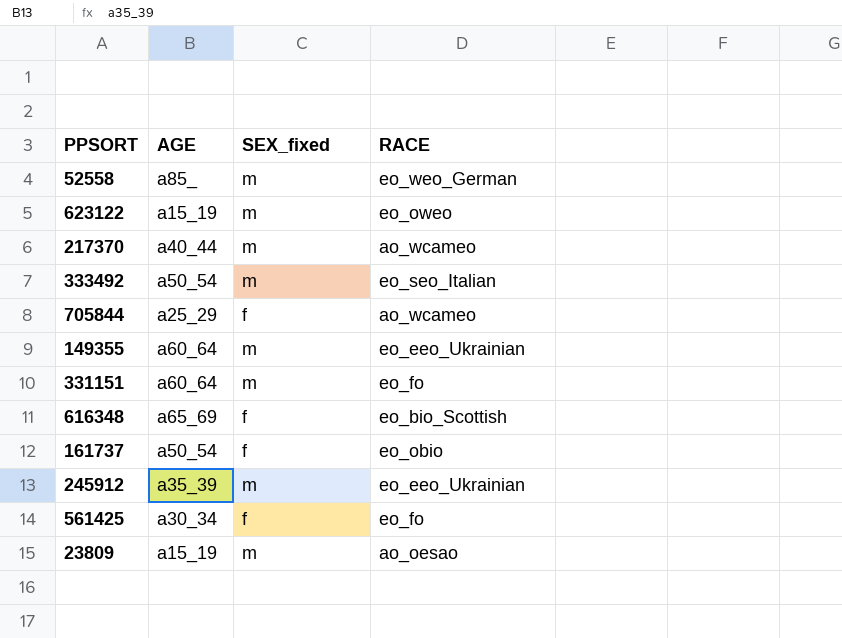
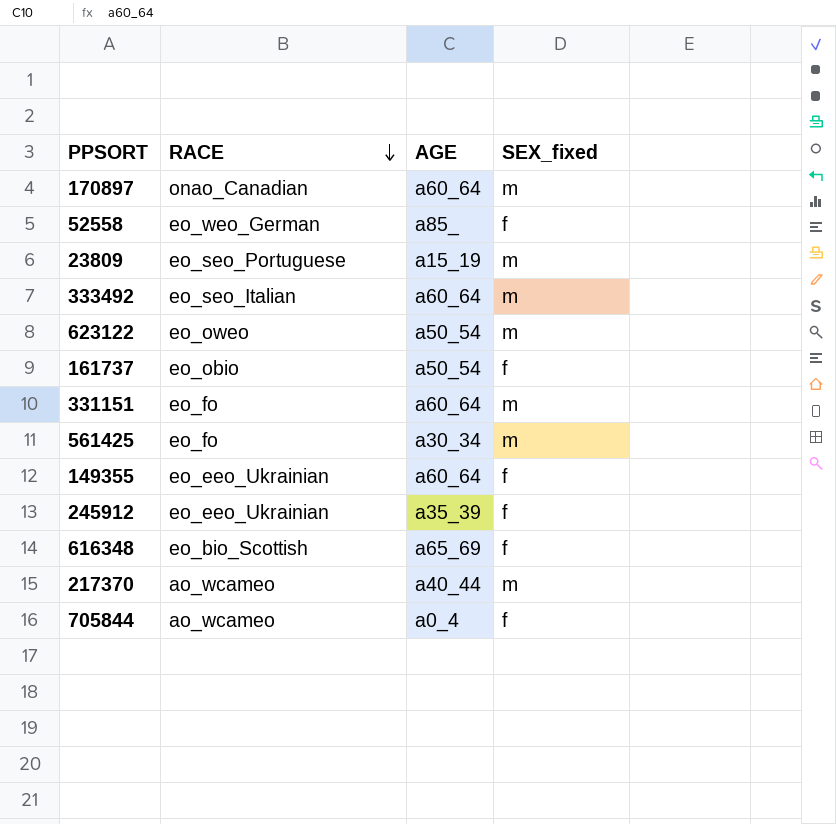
row order: none -> RACE descending
column RACE | position: 4 -> 2
row 170897: none -> onao_Canadian | a60_64 | m
52558 | SEX_fixed: m -> f
23809 | RACE: ao_oesao -> eo_seo_Portuguese
333492 | AGE: a50_54 -> a60_64
623122 | AGE: a15_19 -> a50_54
561425 | SEX_fixed: f -> m
149355 | SEX_fixed: m -> f
245912 | SEX_fixed: m -> f
705844 | AGE: a25_29 -> a0_4

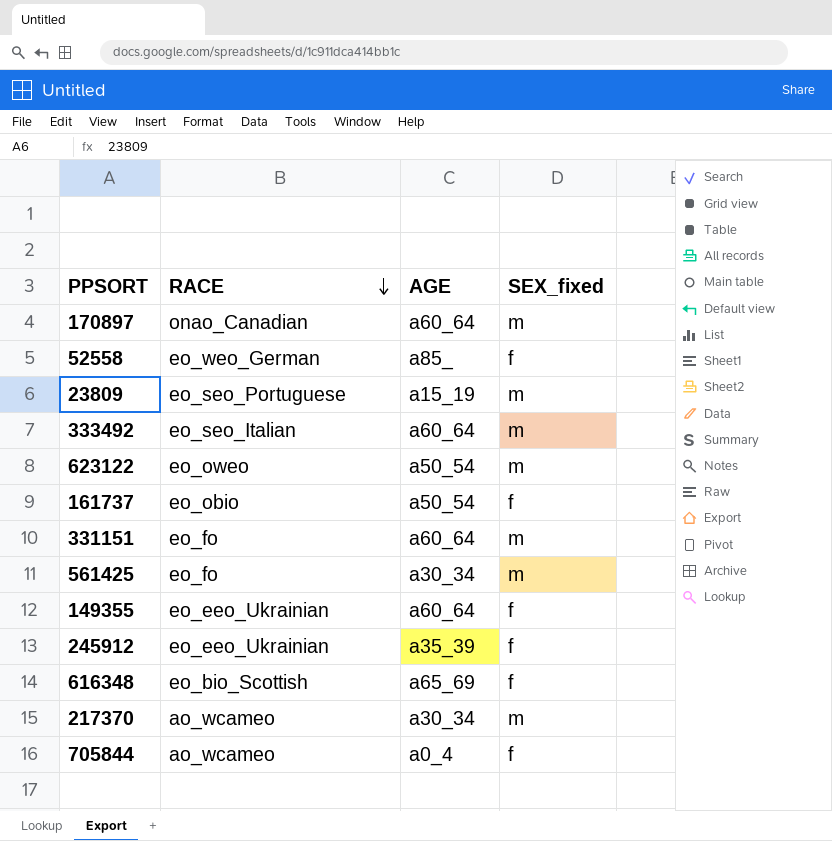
217370 | AGE: a40_44 -> a30_34

